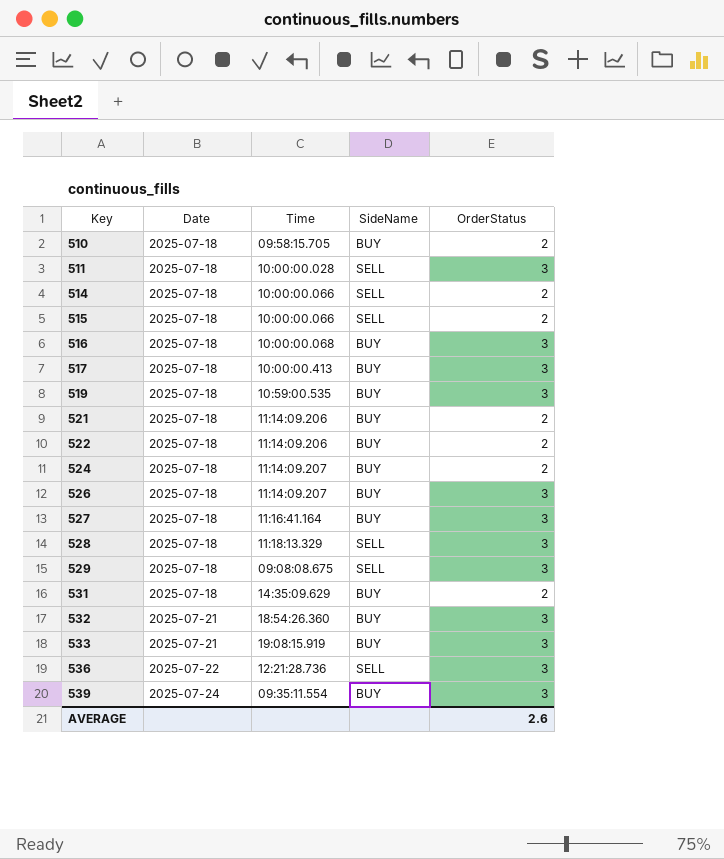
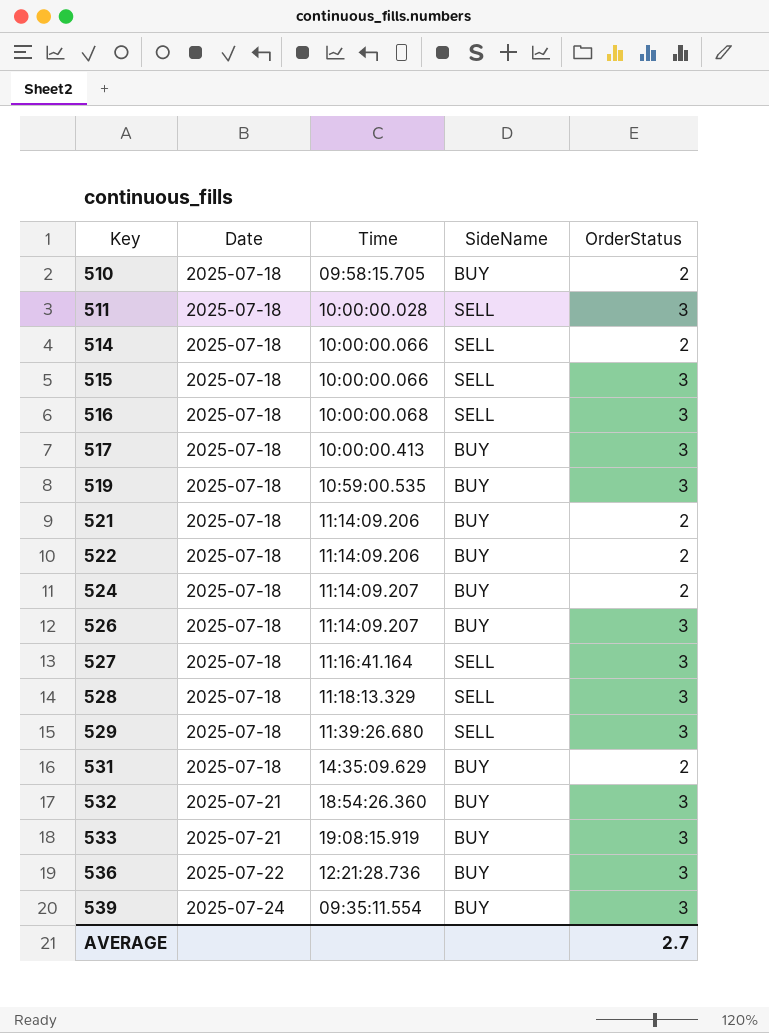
515 | OrderStatus: 2 -> 3
516 | SideName: BUY -> SELL
527 | SideName: BUY -> SELL
529 | Time: 09:08:08.675 -> 11:39:26.680
536 | SideName: SELL -> BUY
AVERAGE | OrderStatus: 2.6 -> 2.7

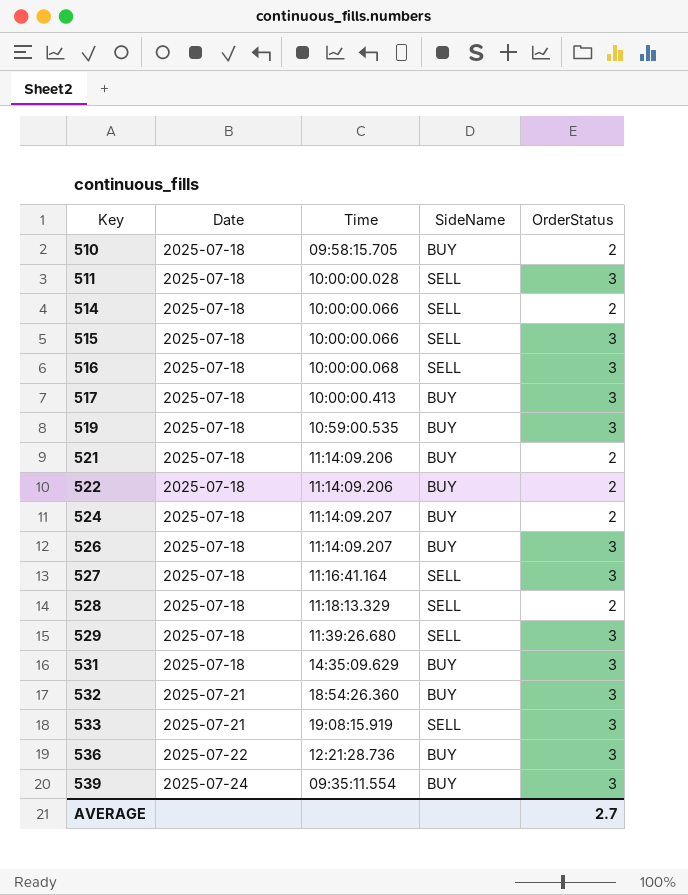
528 | OrderStatus: 3 -> 2
531 | OrderStatus: 2 -> 3
533 | SideName: BUY -> SELL

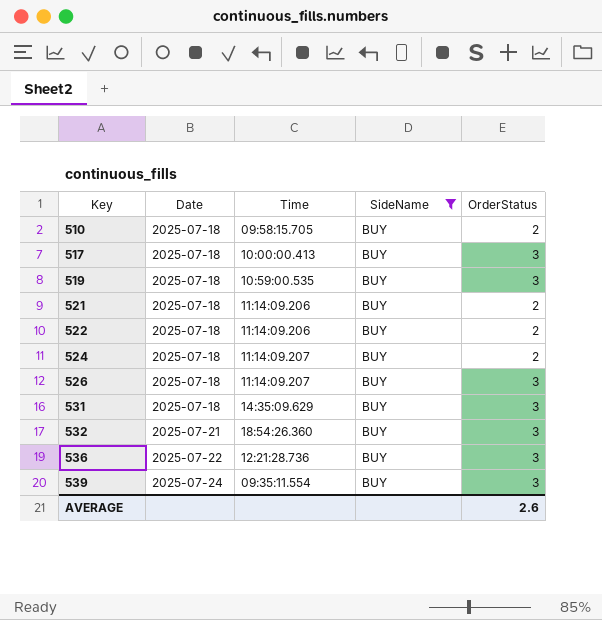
filter: none -> SideName = BUY
AVERAGE | OrderStatus: 2.7 -> 2.6

